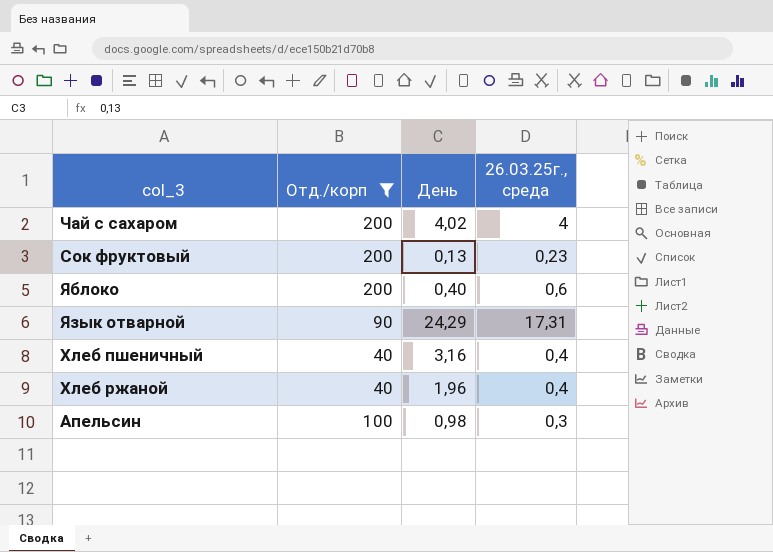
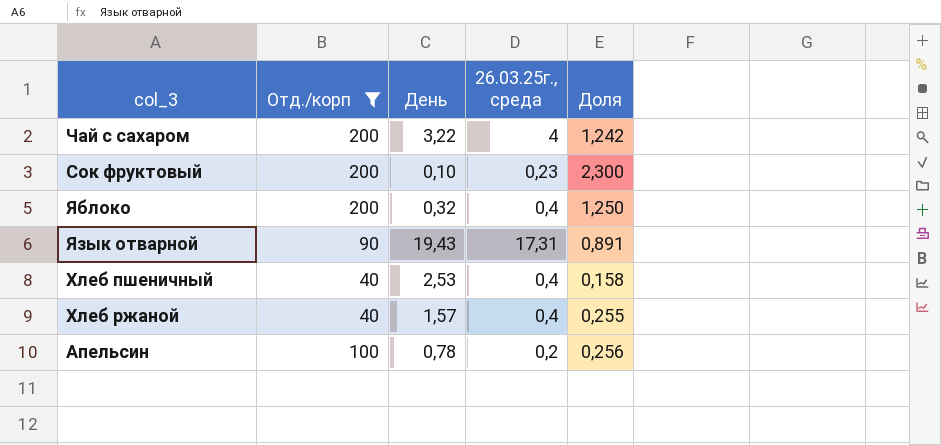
column Доля | formula: none -> [26.03.25г., среда] / [День]
Чай с сахаром | День: 4,02 -> 3,22
Сок фруктовый | День: 0,13 -> 0,10
Яблоко | День: 0,40 -> 0,32
Яблоко | 26.03.25г., среда: 0,6 -> 0,4
Язык отварной | День: 24,29 -> 19,43
Хлеб пшеничный | День: 3,16 -> 2,53
Хлеб ржаной | День: 1,96 -> 1,57
Апельсин | День: 0,98 -> 0,78
Апельсин | 26.03.25г., среда: 0,3 -> 0,2

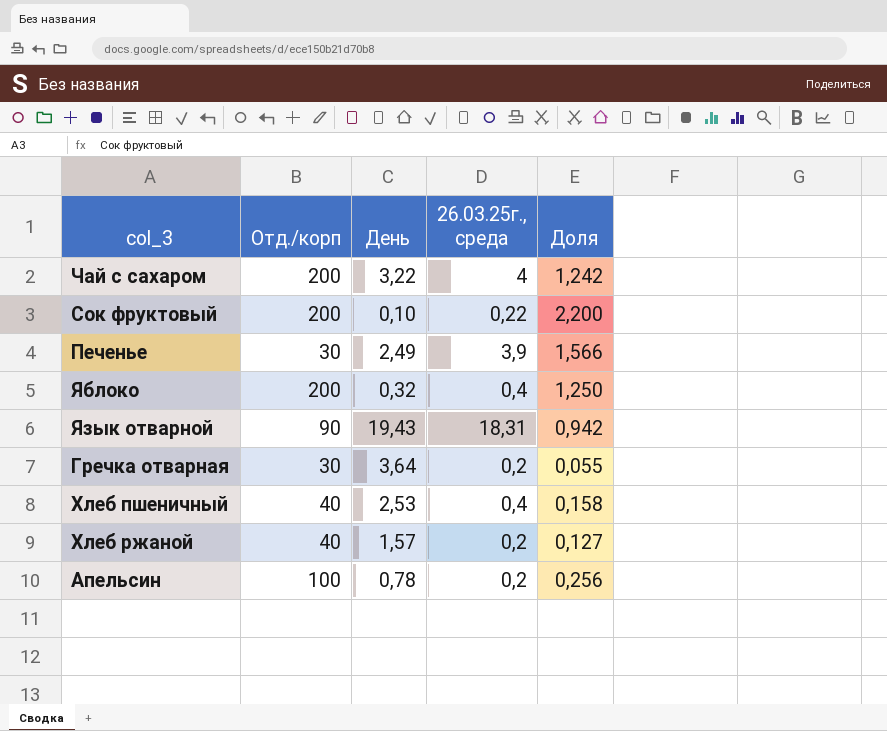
filter: Отд./корп != 30 -> none
Сок фруктовый | 26.03.25г., среда: 0,23 -> 0,22
Сок фруктовый | Доля: 2,300 -> 2,200
Язык отварной | 26.03.25г., среда: 17,31 -> 18,31
Язык отварной | Доля: 0,891 -> 0,942
Хлеб ржаной | 26.03.25г., среда: 0,4 -> 0,2
Хлеб ржаной | Доля: 0,255 -> 0,127

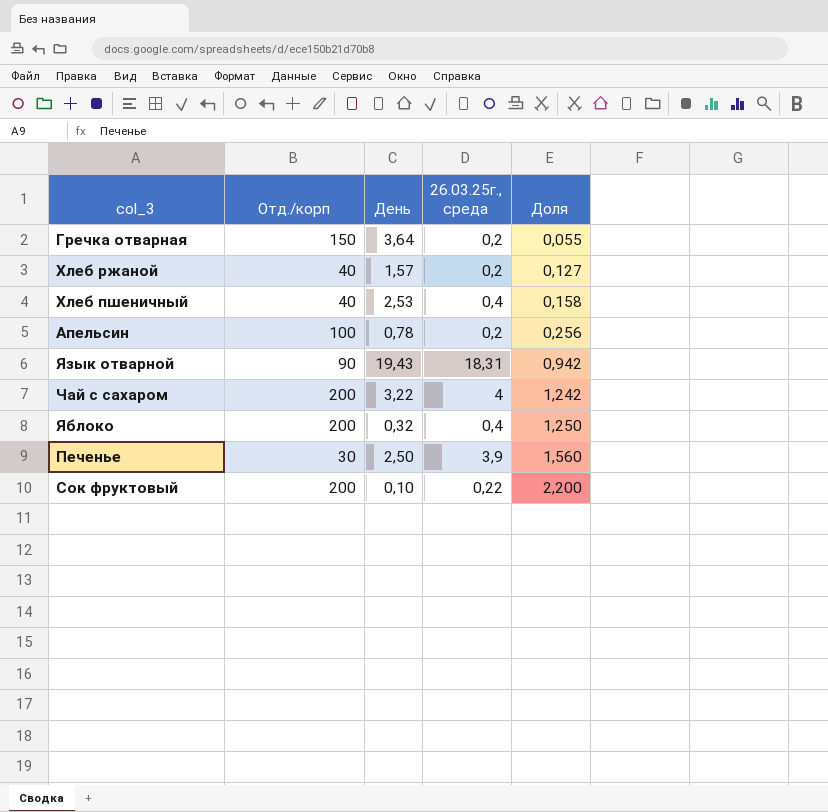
row order: none -> Доля ascending
Гречка отварная | Отд./корп: 30 -> 150
Печенье | День: 2,49 -> 2,50
Печенье | Доля: 1,566 -> 1,560

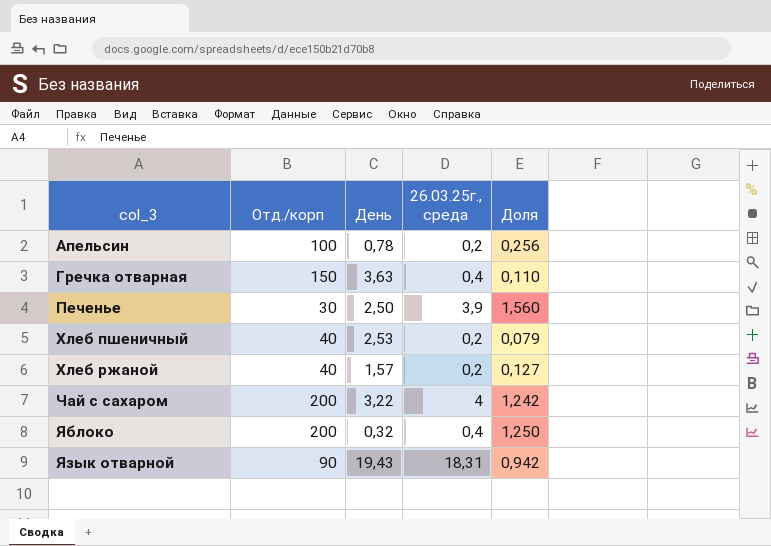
row order: Доля ascending -> col_3 ascending
row Сок фруктовый: 200 | 0,10 | 0,22 | 2,200 -> none
Гречка отварная | День: 3,64 -> 3,63
Гречка отварная | 26.03.25г., среда: 0,2 -> 0,4
Гречка отварная | Доля: 0,055 -> 0,110
Хлеб пшеничный | 26.03.25г., среда: 0,4 -> 0,2
Хлеб пшеничный | Доля: 0,158 -> 0,079

